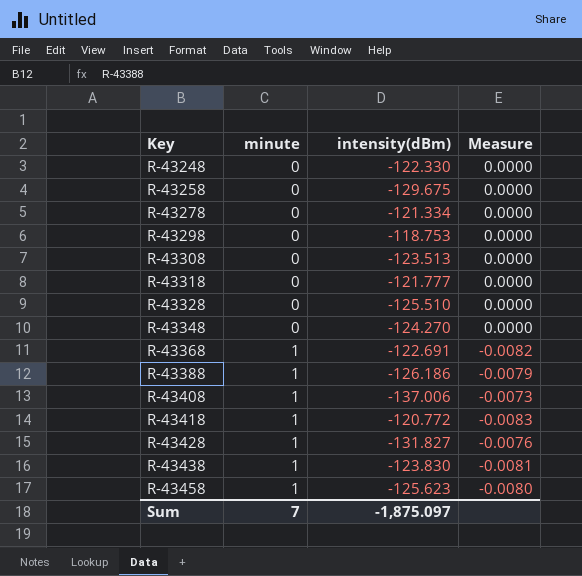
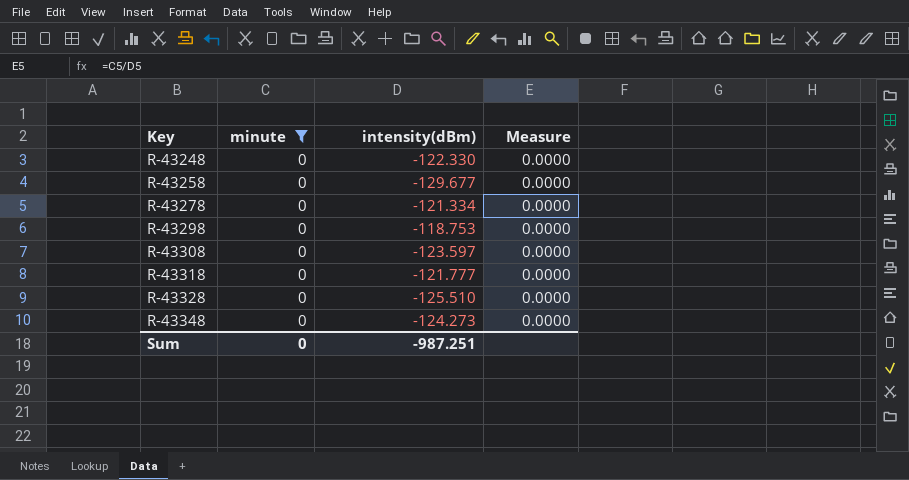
filter: none -> minute = 0
R-43258 | intensity(dBm): -129.675 -> -129.677
R-43308 | intensity(dBm): -123.513 -> -123.597
R-43348 | intensity(dBm): -124.270 -> -124.273
Sum | minute: 7 -> 0
Sum | intensity(dBm): -1,875.097 -> -987.251

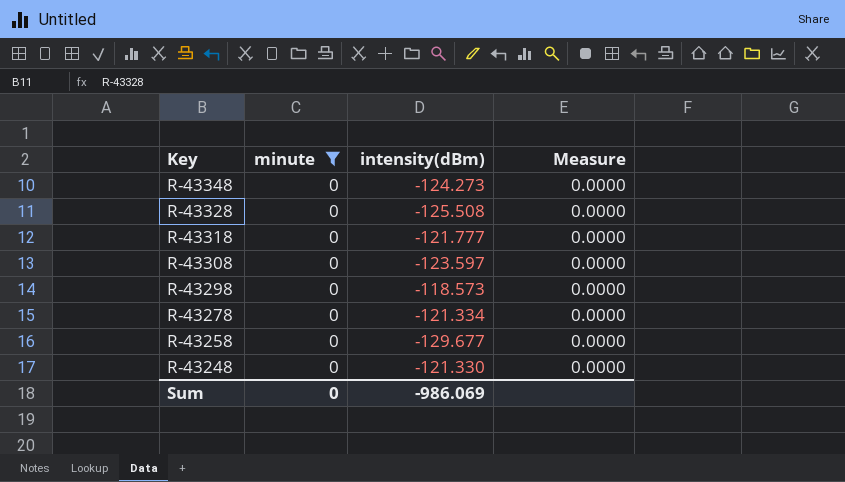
row order: Key ascending -> Key descending
R-43328 | intensity(dBm): -125.510 -> -125.508
R-43298 | intensity(dBm): -118.753 -> -118.573
R-43248 | intensity(dBm): -122.330 -> -121.330
Sum | intensity(dBm): -987.251 -> -986.069

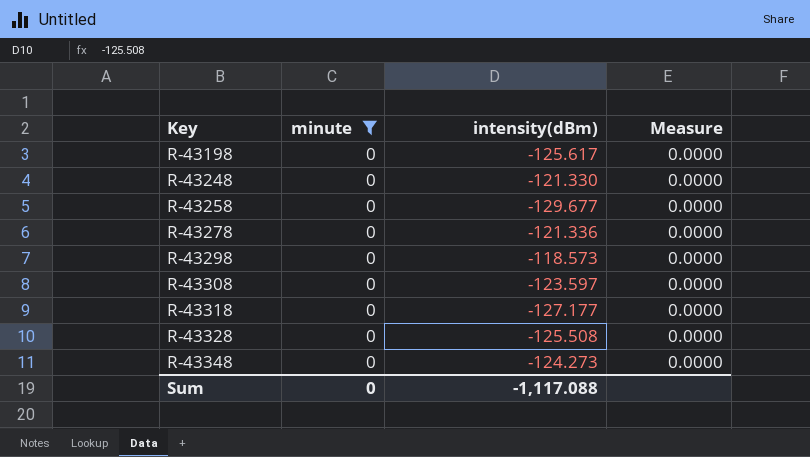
row order: Key descending -> Key ascending
row R-43198: none -> 0 | -125.617 | 0.0000
R-43278 | intensity(dBm): -121.334 -> -121.336
R-43318 | intensity(dBm): -121.777 -> -127.177
Sum | intensity(dBm): -986.069 -> -1,117.088

